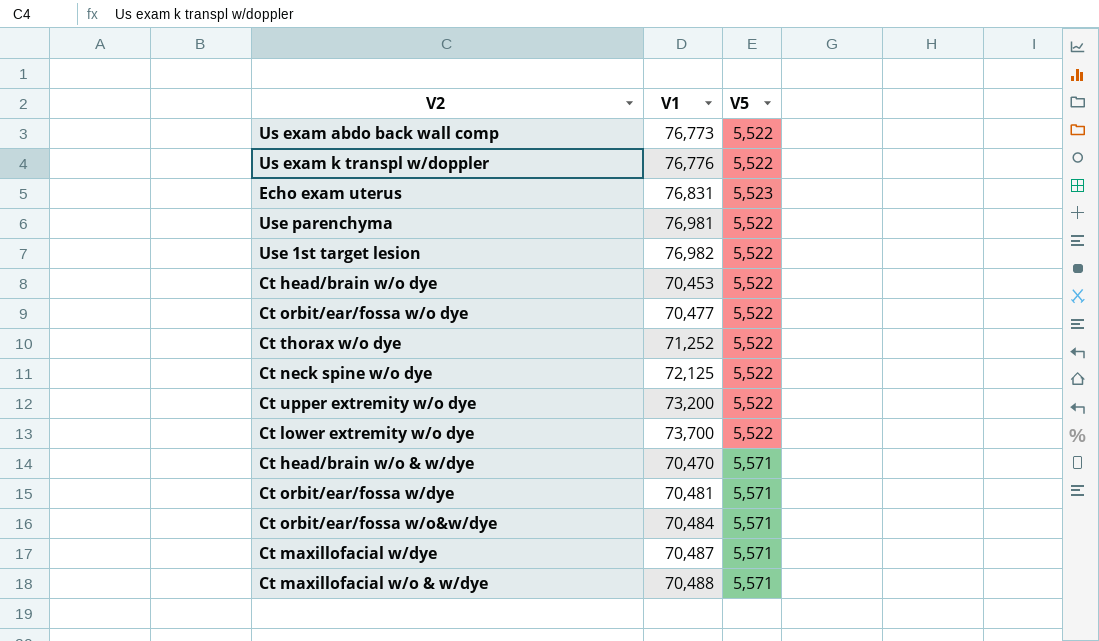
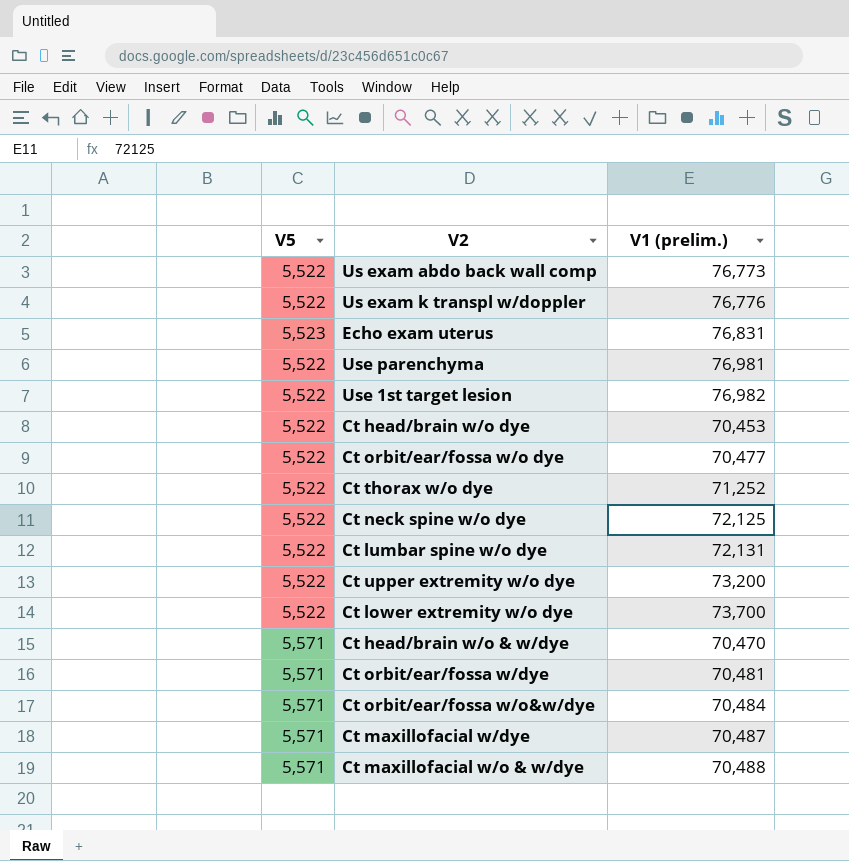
column V5 | position: 3 -> 1
column name: V1 -> V1 (prelim.)
row Ct lumbar spine w/o dye: none -> 5,522 | 72,131

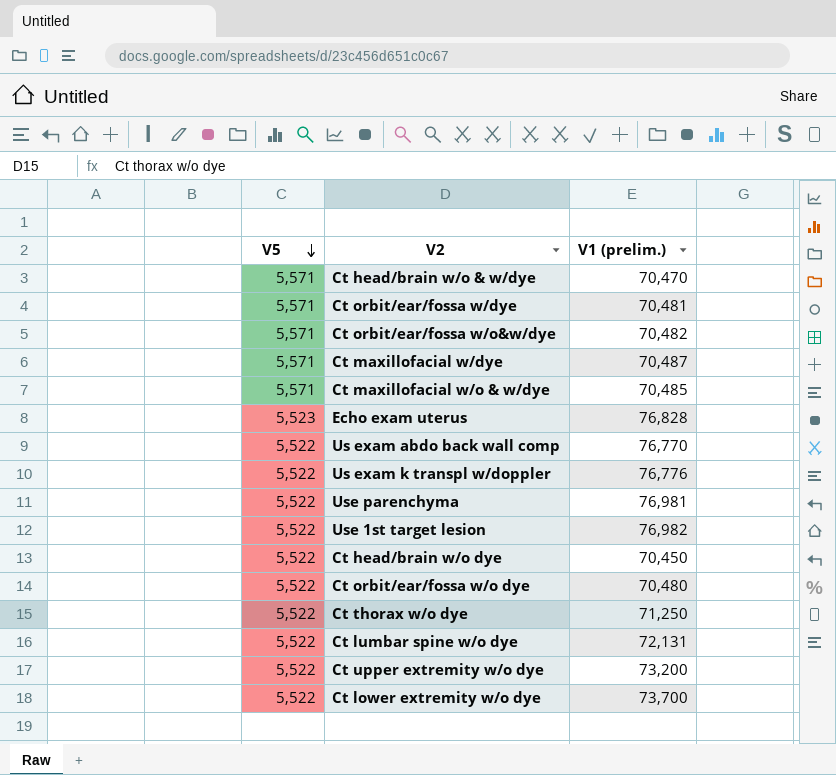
row order: none -> V5 descending
row Ct neck spine w/o dye: 5,522 | 72,125 -> none
Ct orbit/ear/fossa w/o&w/dye | V1 (prelim.): 70,484 -> 70,482
Ct maxillofacial w/o & w/dye | V1 (prelim.): 70,488 -> 70,485
Echo exam uterus | V1 (prelim.): 76,831 -> 76,828
Us exam abdo back wall comp | V1 (prelim.): 76,773 -> 76,770
Ct head/brain w/o dye | V1 (prelim.): 70,453 -> 70,450
Ct orbit/ear/fossa w/o dye | V1 (prelim.): 70,477 -> 70,480
Ct thorax w/o dye | V1 (prelim.): 71,252 -> 71,250

